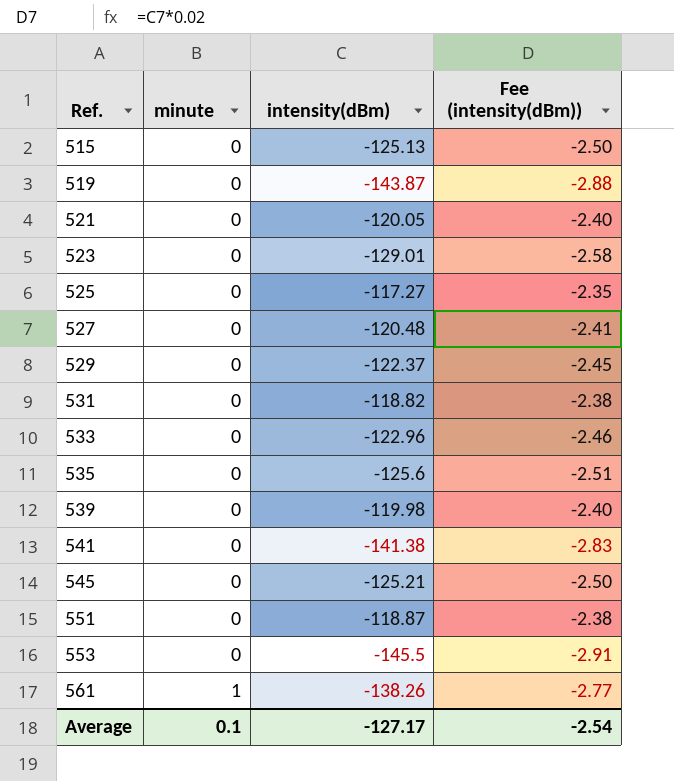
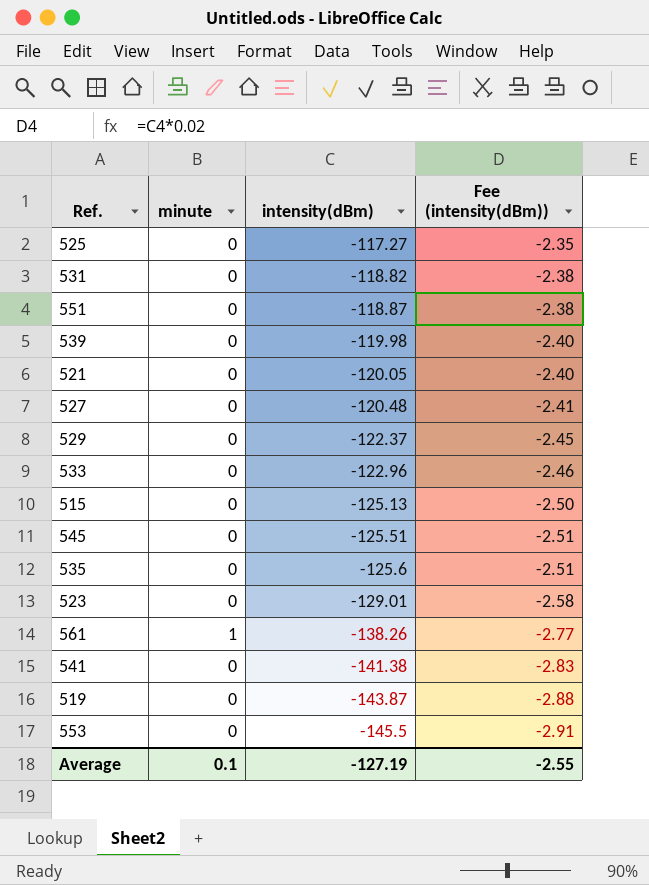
row order: Ref. ascending -> intensity(dBm) descending
545 | intensity(dBm): -125.21 -> -125.51
545 | Fee (intensity(dBm)): -2.50 -> -2.51
Average | intensity(dBm): -127.17 -> -127.19
Average | Fee (intensity(dBm)): -2.54 -> -2.55

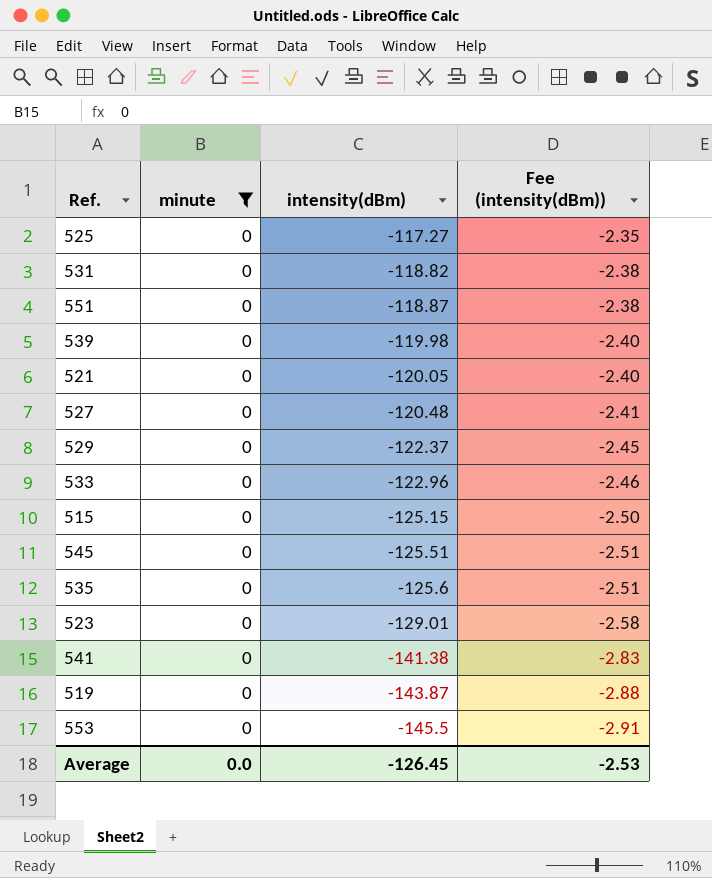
filter: none -> minute = 0
515 | intensity(dBm): -125.13 -> -125.15
Average | minute: 0.1 -> 0.0
Average | intensity(dBm): -127.19 -> -126.45
Average | Fee (intensity(dBm)): -2.55 -> -2.53

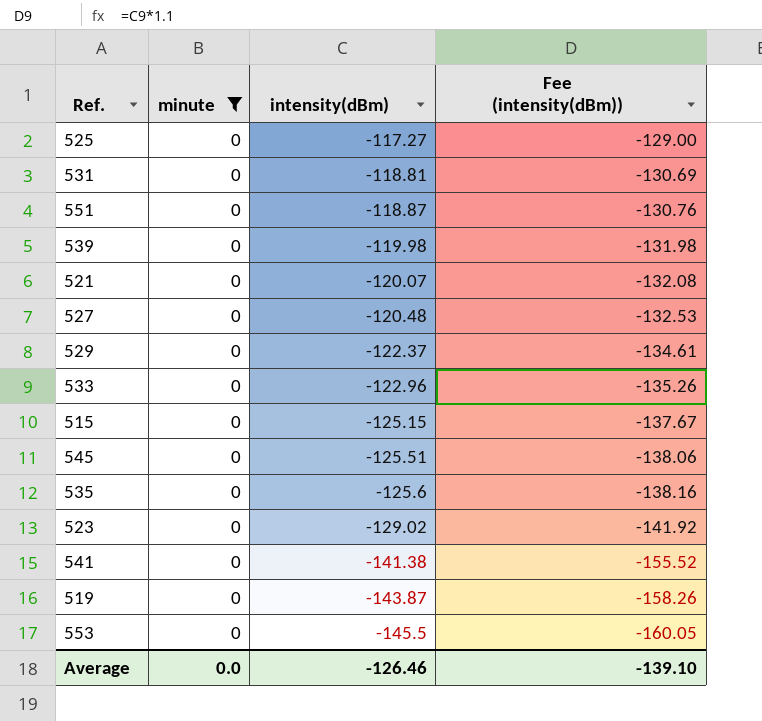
column Fee (intensity(dBm)) | formula: [intensity(dBm)] * 0.02 -> [intensity(dBm)] * 1.1
531 | intensity(dBm): -118.82 -> -118.81
521 | intensity(dBm): -120.05 -> -120.07
523 | intensity(dBm): -129.01 -> -129.02
Average | intensity(dBm): -126.45 -> -126.46
Average | Fee (intensity(dBm)): -2.53 -> -139.10

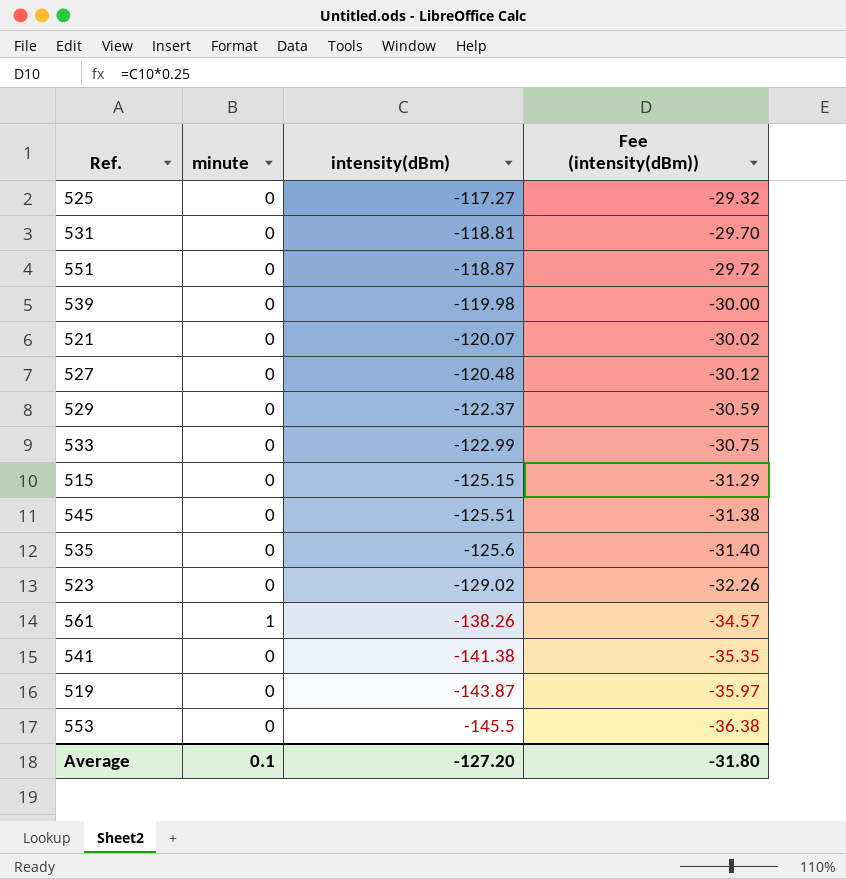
filter: minute = 0 -> none
column Fee (intensity(dBm)) | formula: [intensity(dBm)] * 1.1 -> [intensity(dBm)] * 0.25
533 | intensity(dBm): -122.96 -> -122.99
Average | minute: 0.0 -> 0.1
Average | intensity(dBm): -126.46 -> -127.20
Average | Fee (intensity(dBm)): -139.10 -> -31.80

